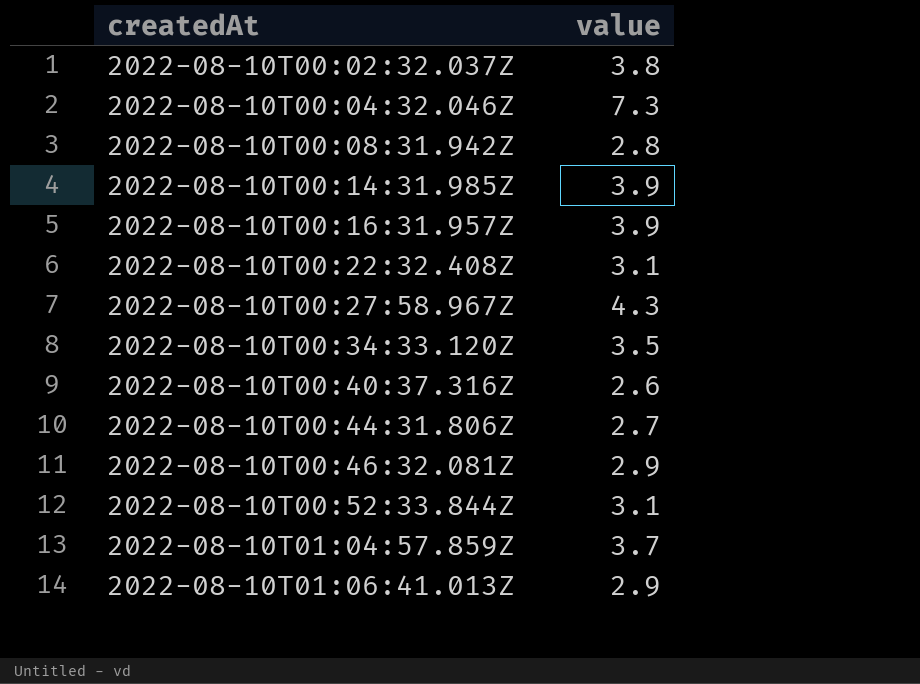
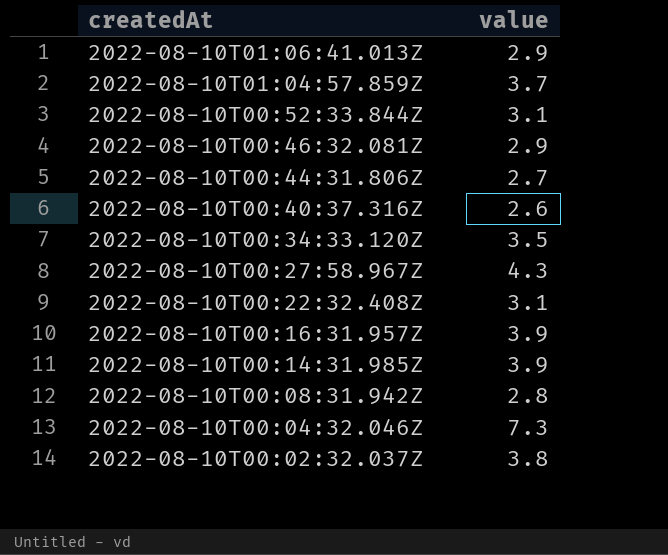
row order: createdAt ascending -> createdAt descending

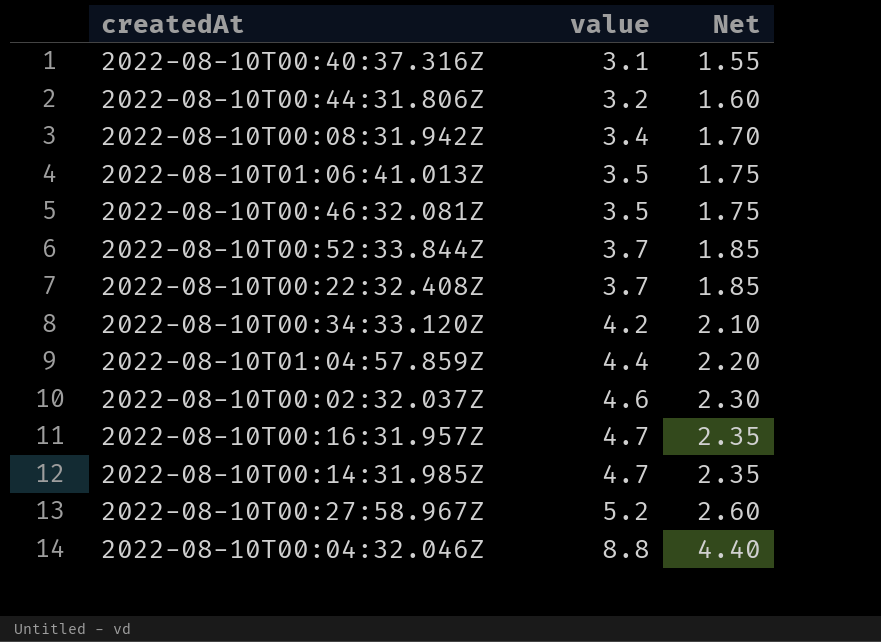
row order: createdAt descending -> value ascending
column Net | formula: none -> [value] * 0.5
2022-08-10T00:40:37.316Z | value: 2.6 -> 3.1
2022-08-10T00:44:31.806Z | value: 2.7 -> 3.2
2022-08-10T00:08:31.942Z | value: 2.8 -> 3.4
2022-08-10T01:06:41.013Z | value: 2.9 -> 3.5
2022-08-10T00:46:32.081Z | value: 2.9 -> 3.5
2022-08-10T00:52:33.844Z | value: 3.1 -> 3.7
2022-08-10T00:22:32.408Z | value: 3.1 -> 3.7
2022-08-10T00:34:33.120Z | value: 3.5 -> 4.2
2022-08-10T01:04:57.859Z | value: 3.7 -> 4.4
2022-08-10T00:02:32.037Z | value: 3.8 -> 4.6
2022-08-10T00:16:31.957Z | value: 3.9 -> 4.7
2022-08-10T00:14:31.985Z | value: 3.9 -> 4.7
2022-08-10T00:27:58.967Z | value: 4.3 -> 5.2
2022-08-10T00:04:32.046Z | value: 7.3 -> 8.8

